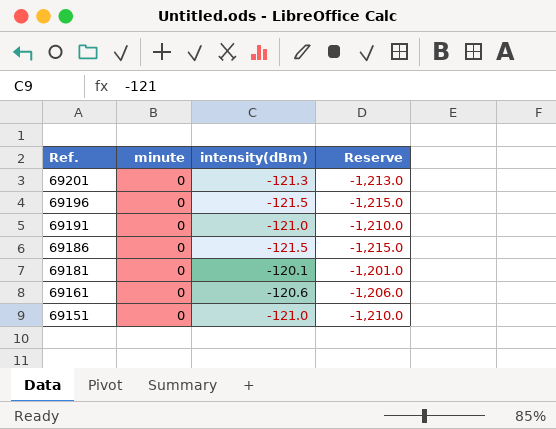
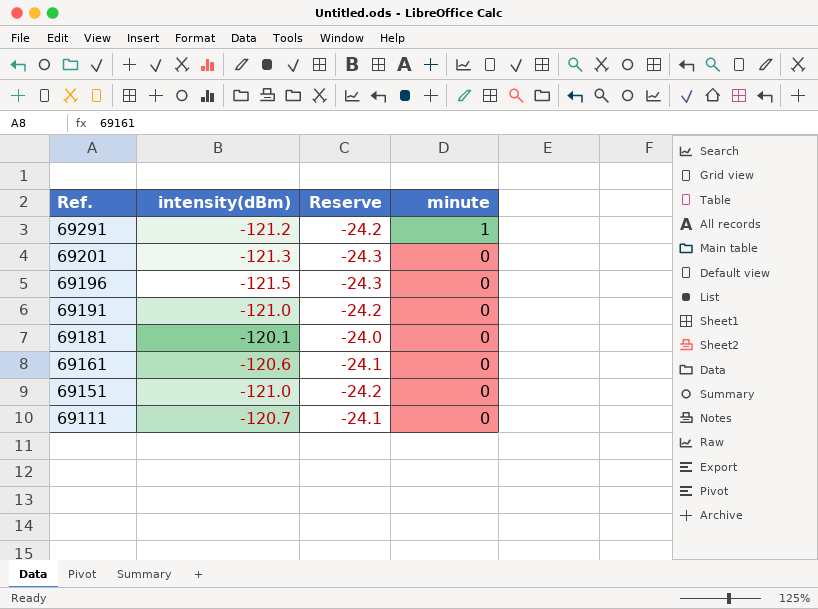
column Reserve | formula: [intensity(dBm)] * 10 -> [intensity(dBm)] * 0.2
column minute | position: 2 -> 4
row 69186: 0 | -121.5 | -1,215.0 -> none
row 69291: none -> -121.2 | -24.2 | 1
row 69111: none -> -120.7 | -24.1 | 0

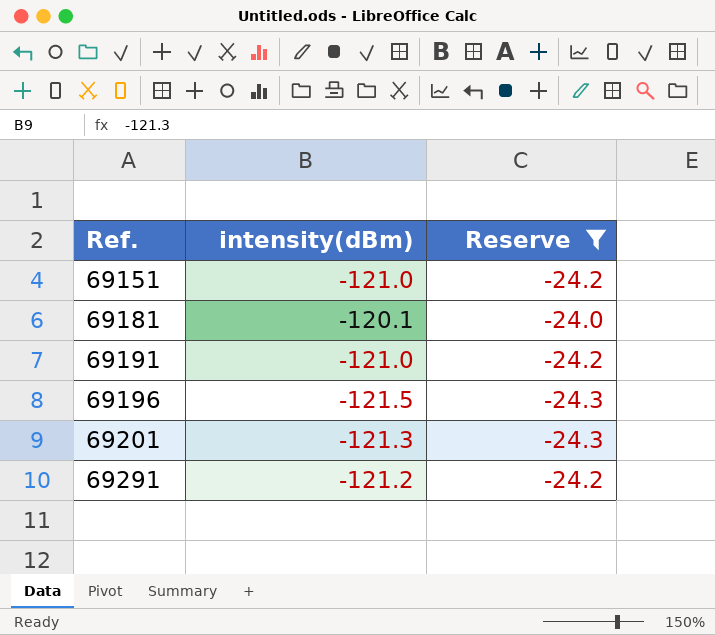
filter: none -> Reserve != -24.1
row order: Ref. descending -> Ref. ascending
column minute | position: 4 -> none

